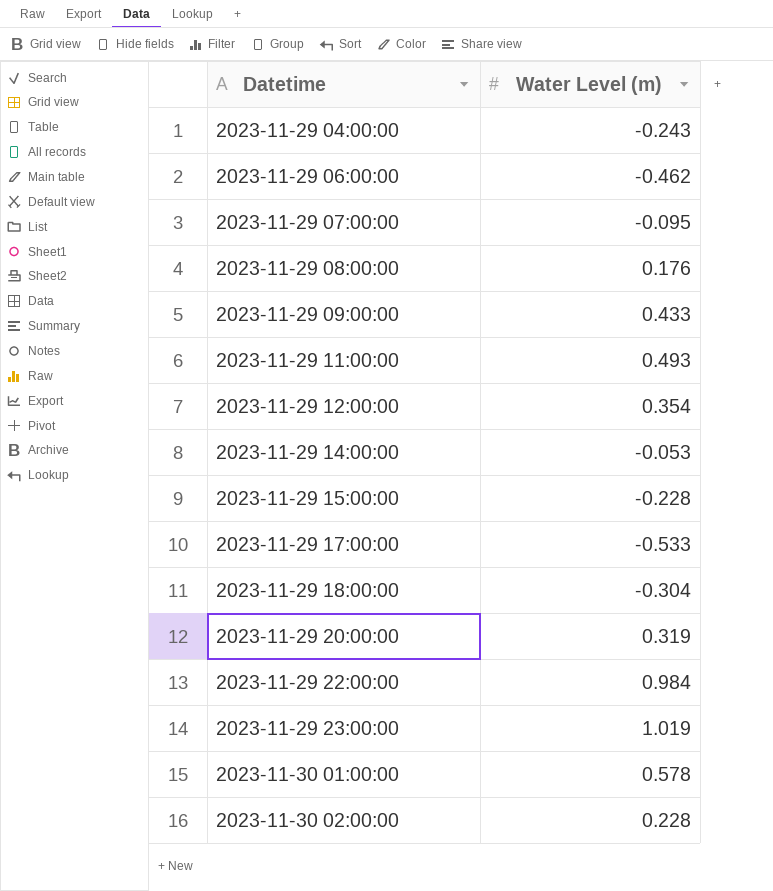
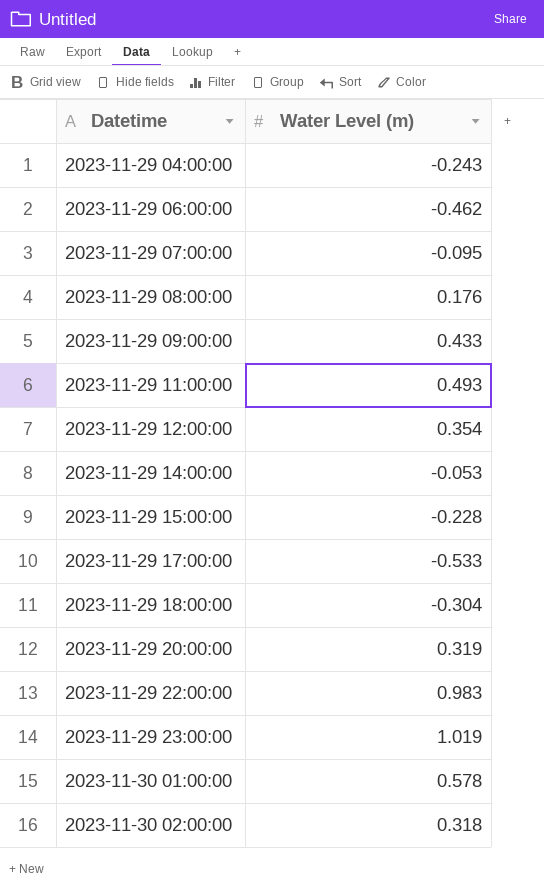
2023-11-29 22:00:00 | Water Level (m): 0.984 -> 0.983
2023-11-30 02:00:00 | Water Level (m): 0.228 -> 0.318

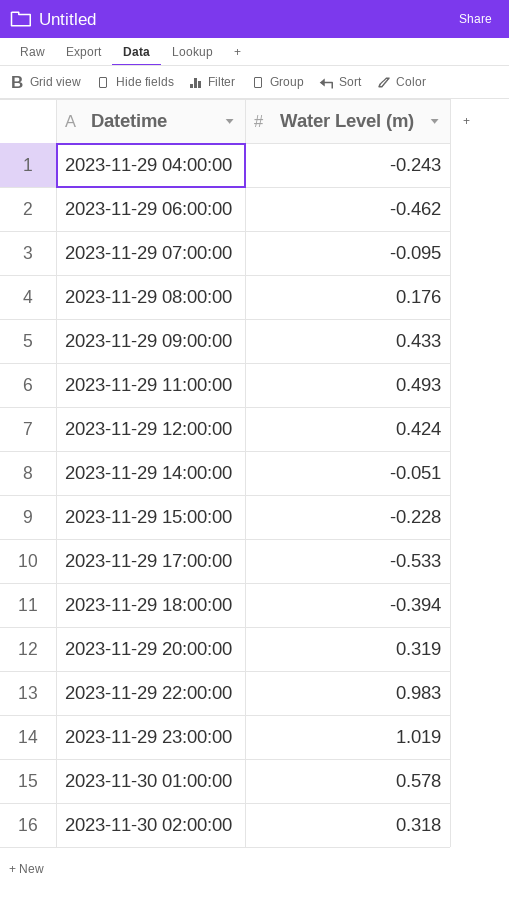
2023-11-29 12:00:00 | Water Level (m): 0.354 -> 0.424
2023-11-29 14:00:00 | Water Level (m): -0.053 -> -0.051
2023-11-29 18:00:00 | Water Level (m): -0.304 -> -0.394

